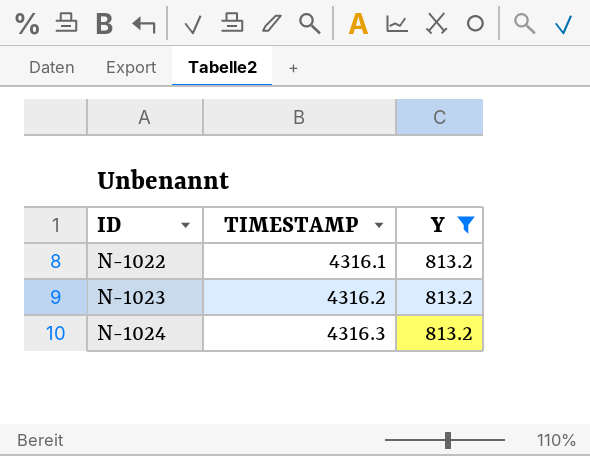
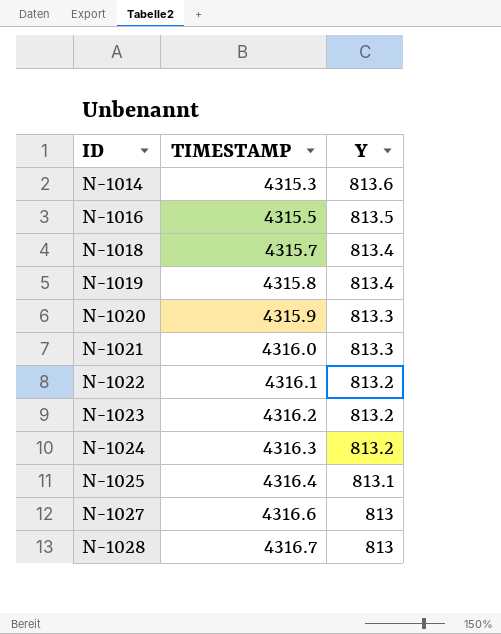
filter: Y = 813.2 -> none

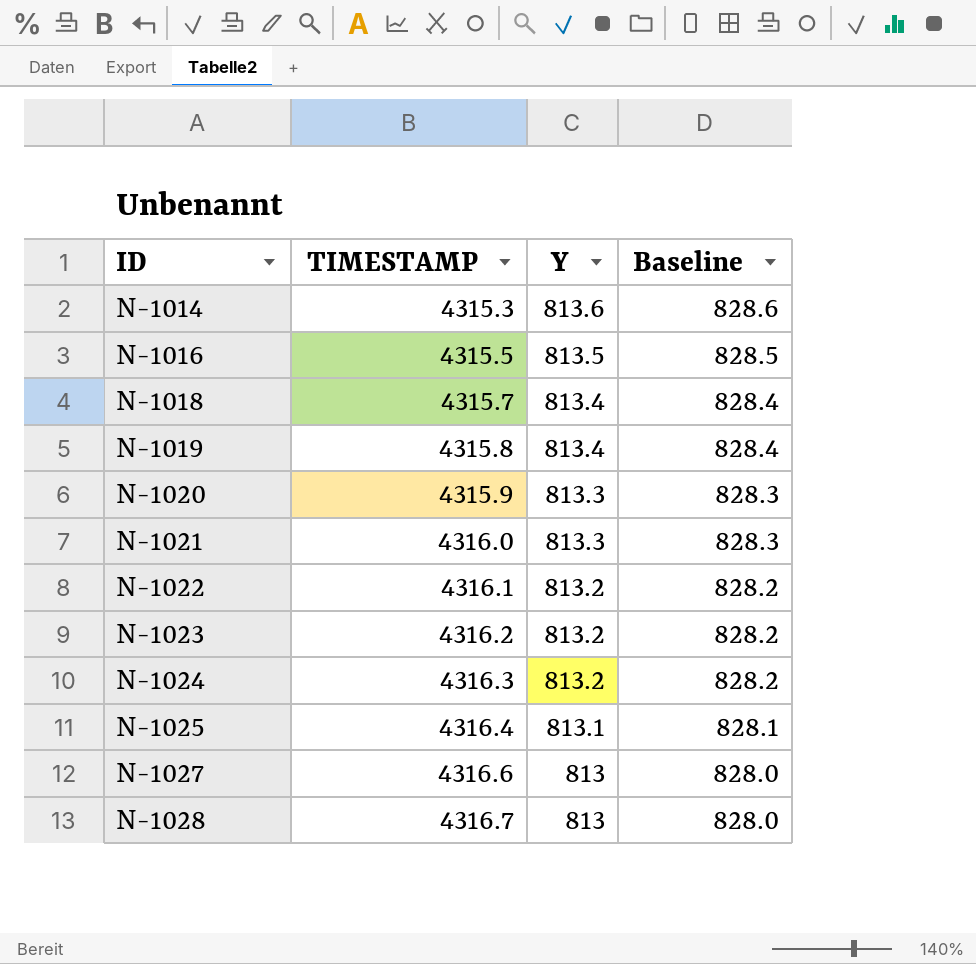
column Baseline | formula: none -> [Y] + 15

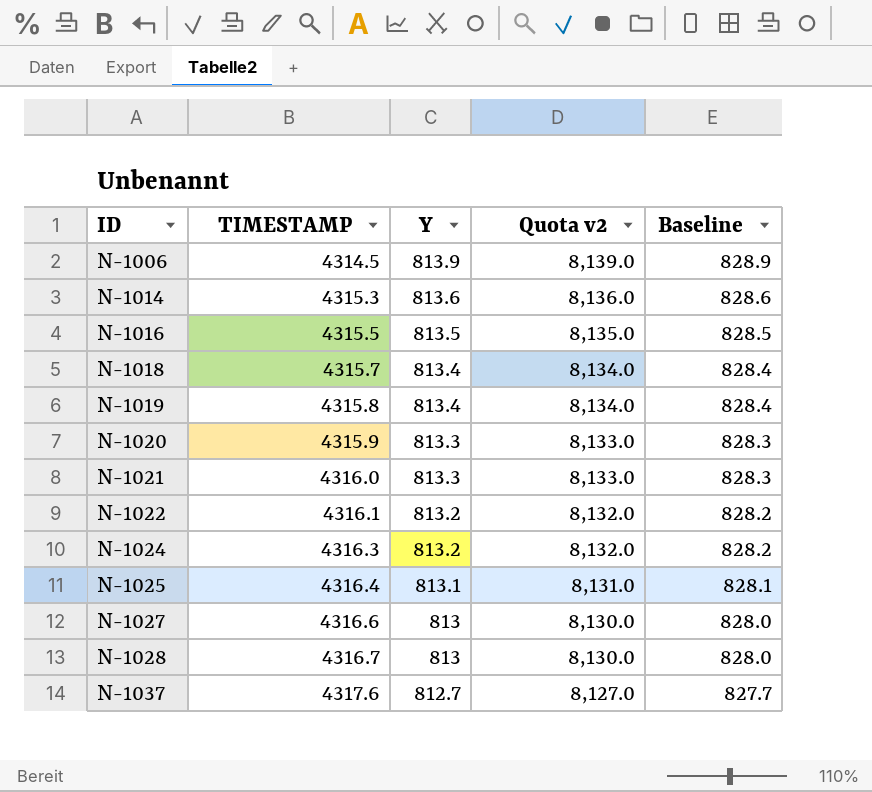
column Quota v2 | formula: none -> [Y] * 10
row N-1023: 4316.2 | 813.2 | 828.2 -> none
row N-1006: none -> 4314.5 | 813.9 | 8,139.0 | 828.9
row N-1037: none -> 4317.6 | 812.7 | 8,127.0 | 827.7

